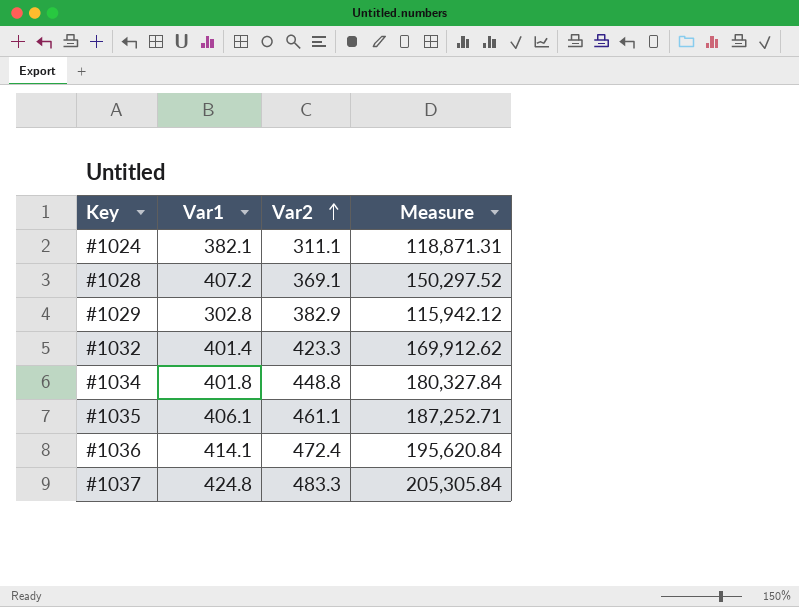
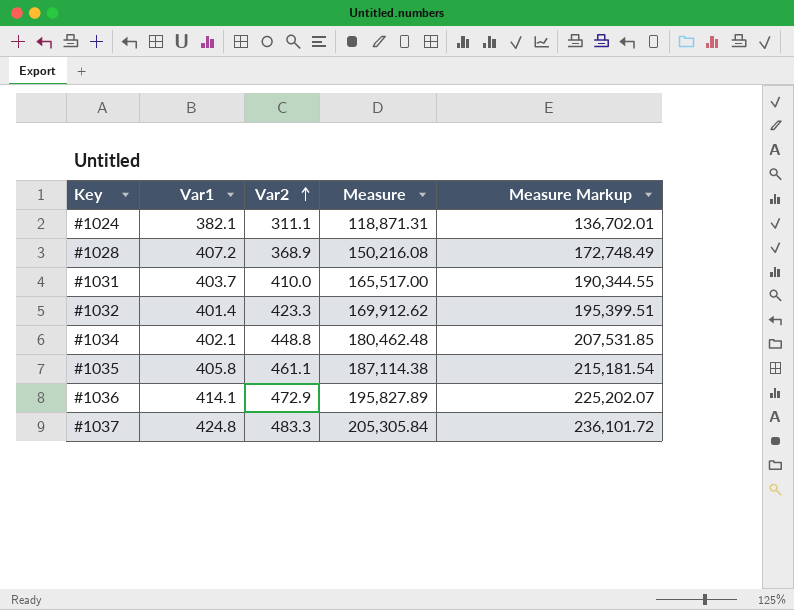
column Measure Markup | formula: none -> [Measure] * 1.15
row #1029: 302.8 | 382.9 | 115,942.12 -> none
#1028 | Var2: 369.1 -> 368.9
#1028 | Measure: 150,297.52 -> 150,216.08
row #1031: none -> 403.7 | 410.0 | 165,517.00 | 190,344.55
#1034 | Var1: 401.8 -> 402.1
#1034 | Measure: 180,327.84 -> 180,462.48
#1035 | Var1: 406.1 -> 405.8
#1035 | Measure: 187,252.71 -> 187,114.38
#1036 | Var2: 472.4 -> 472.9
#1036 | Measure: 195,620.84 -> 195,827.89

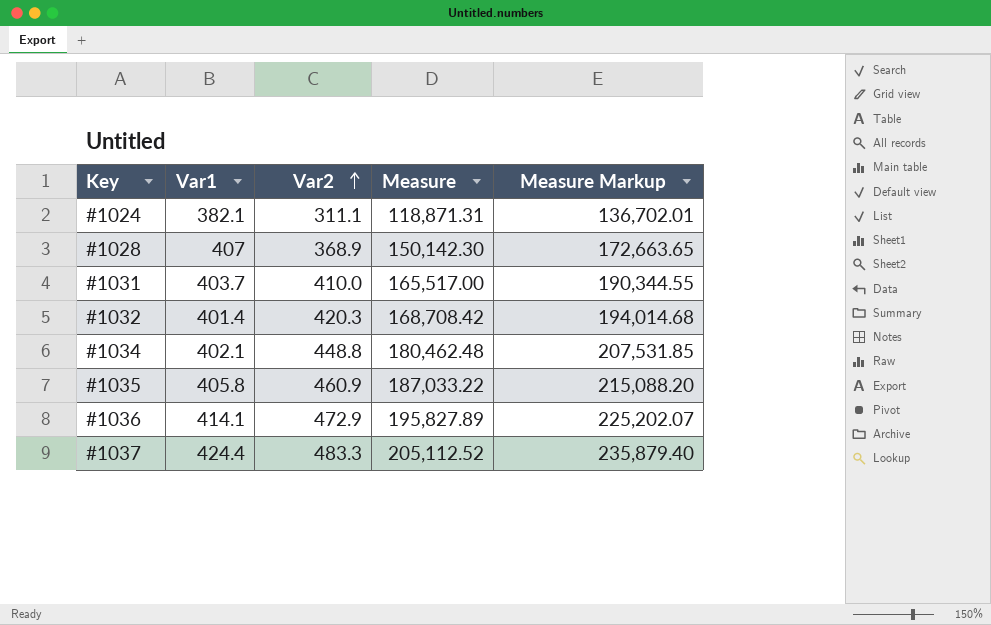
#1028 | Var1: 407.2 -> 407
#1028 | Measure: 150,216.08 -> 150,142.30
#1028 | Measure Markup: 172,748.49 -> 172,663.65
#1032 | Var2: 423.3 -> 420.3
#1032 | Measure: 169,912.62 -> 168,708.42
#1032 | Measure Markup: 195,399.51 -> 194,014.68
#1035 | Var2: 461.1 -> 460.9
#1035 | Measure: 187,114.38 -> 187,033.22
#1035 | Measure Markup: 215,181.54 -> 215,088.20
#1037 | Var1: 424.8 -> 424.4
#1037 | Measure: 205,305.84 -> 205,112.52
#1037 | Measure Markup: 236,101.72 -> 235,879.40

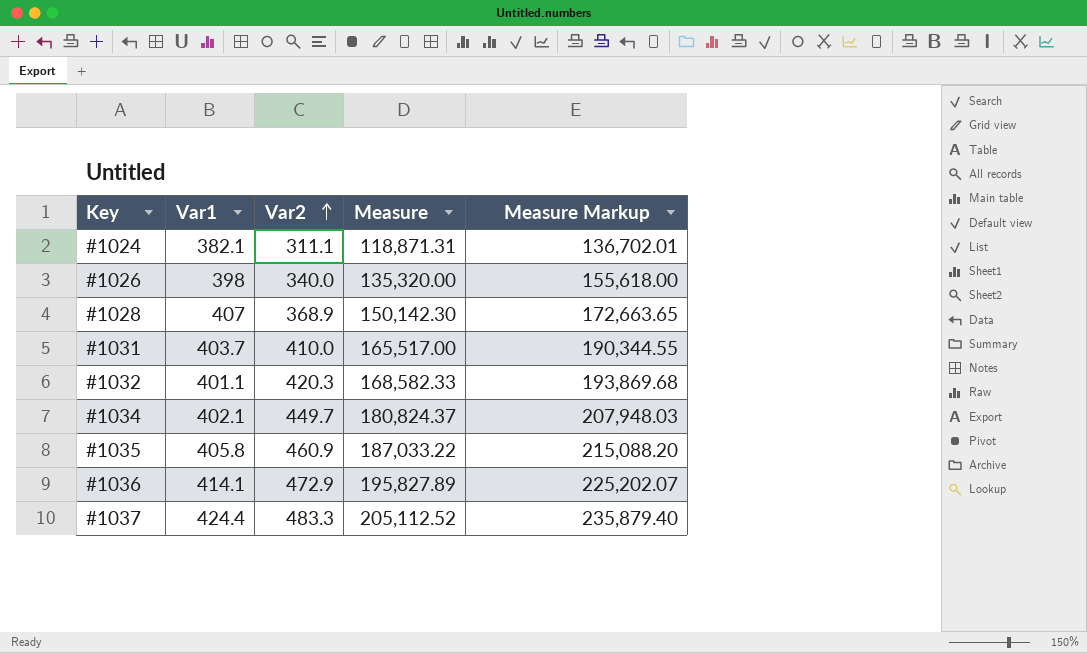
row #1026: none -> 398 | 340.0 | 135,320.00 | 155,618.00
#1032 | Var1: 401.4 -> 401.1
#1032 | Measure: 168,708.42 -> 168,582.33
#1032 | Measure Markup: 194,014.68 -> 193,869.68
#1034 | Var2: 448.8 -> 449.7
#1034 | Measure: 180,462.48 -> 180,824.37
#1034 | Measure Markup: 207,531.85 -> 207,948.03

